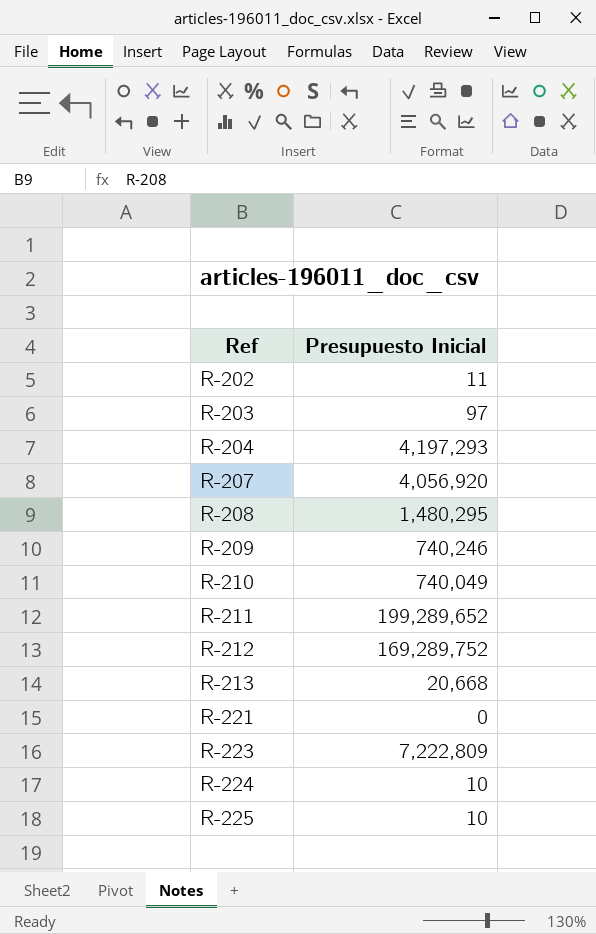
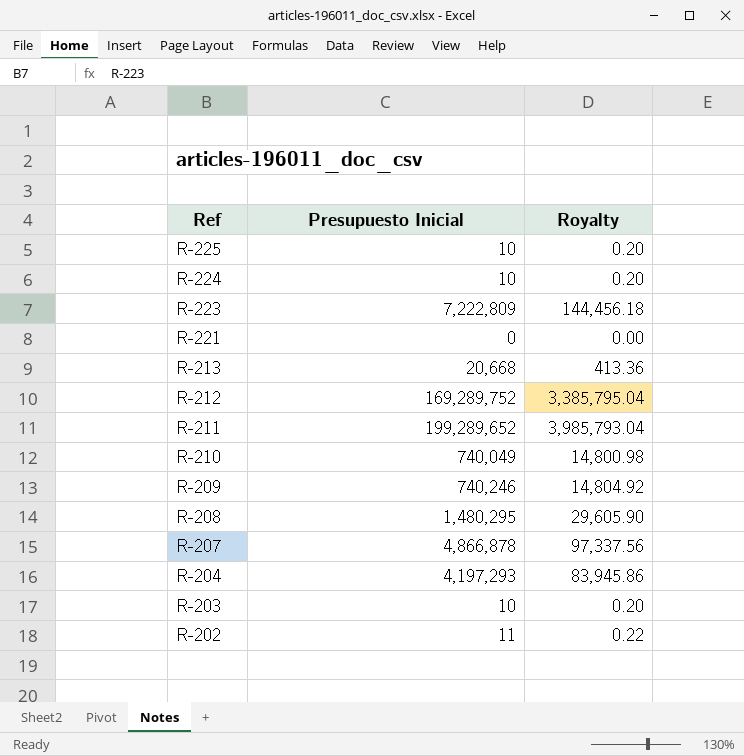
row order: Ref ascending -> Ref descending
column Royalty | formula: none -> [Presupuesto Inicial] * 0.02
R-207 | Presupuesto Inicial: 4,056,920 -> 4,866,878
R-203 | Presupuesto Inicial: 97 -> 10

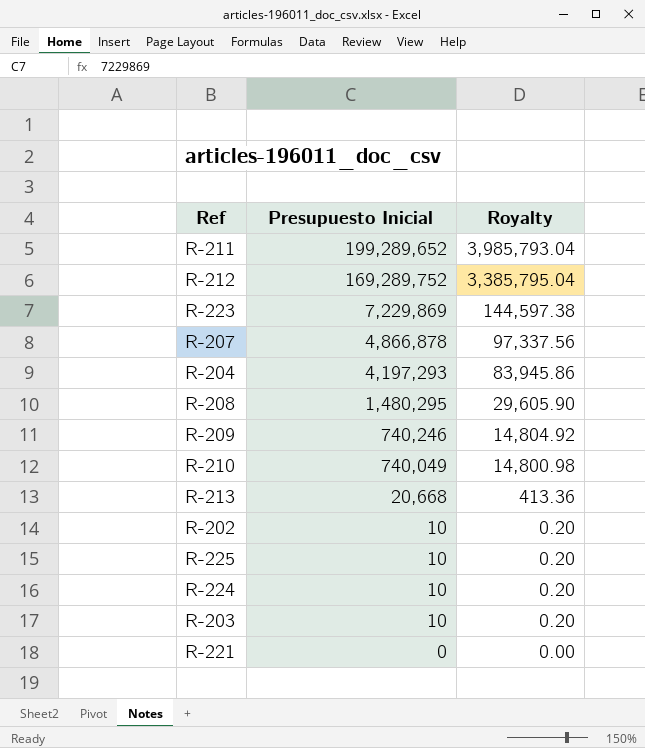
row order: Ref descending -> Presupuesto Inicial descending
R-223 | Presupuesto Inicial: 7,222,809 -> 7,229,869
R-223 | Royalty: 144,456.18 -> 144,597.38
R-202 | Presupuesto Inicial: 11 -> 10
R-202 | Royalty: 0.22 -> 0.20

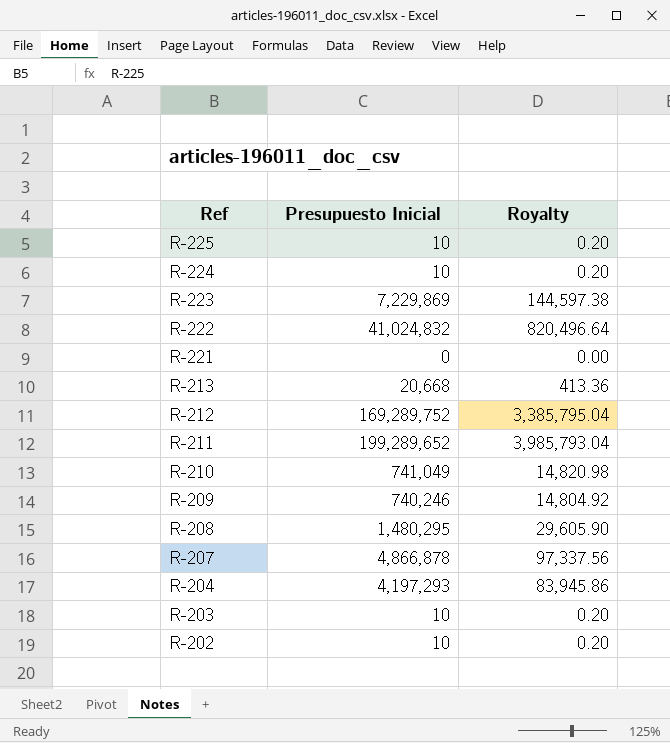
row order: Presupuesto Inicial descending -> Ref descending
row R-222: none -> 41,024,832 | 820,496.64
R-210 | Presupuesto Inicial: 740,049 -> 741,049
R-210 | Royalty: 14,800.98 -> 14,820.98

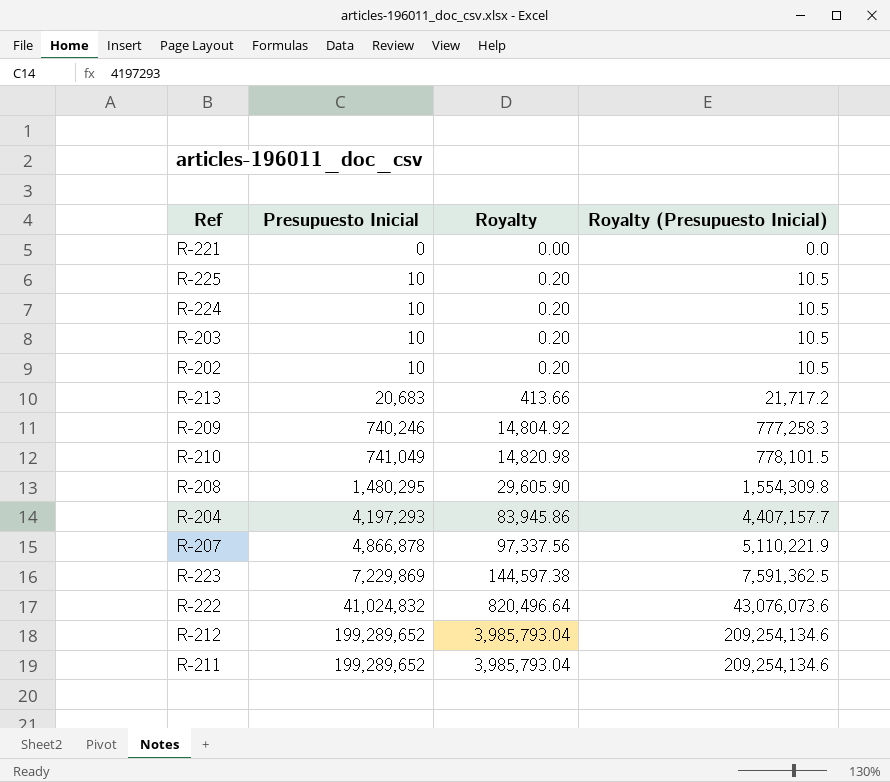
row order: Ref descending -> Presupuesto Inicial ascending
column Royalty (Presupuesto Inicial) | formula: none -> [Presupuesto Inicial] * 1.05
R-213 | Presupuesto Inicial: 20,668 -> 20,683
R-213 | Royalty: 413.36 -> 413.66
R-212 | Presupuesto Inicial: 169,289,752 -> 199,289,652
R-212 | Royalty: 3,385,795.04 -> 3,985,793.04

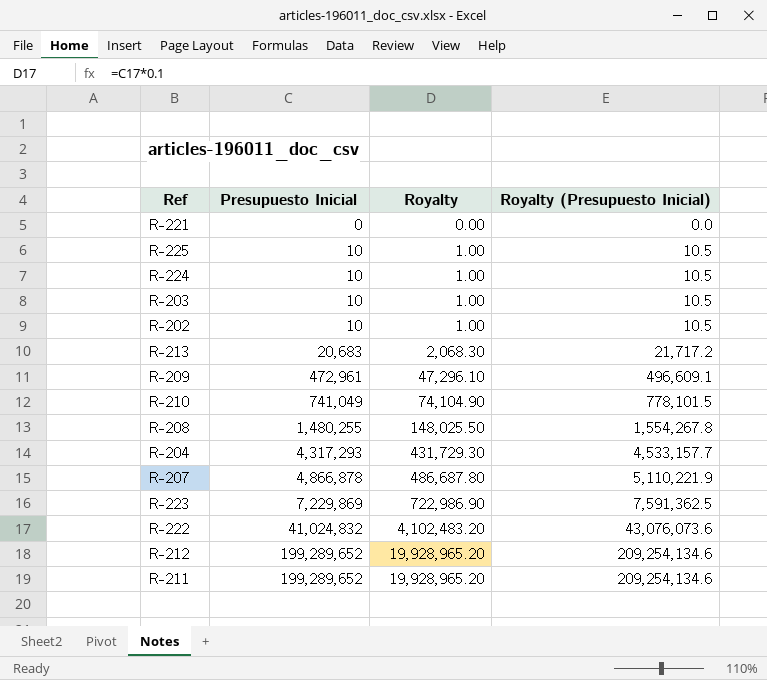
column Royalty | formula: [Presupuesto Inicial] * 0.02 -> [Presupuesto Inicial] * 0.1
R-209 | Presupuesto Inicial: 740,246 -> 472,961
R-209 | Royalty (Presupuesto Inicial): 777,258.3 -> 496,609.1
R-208 | Presupuesto Inicial: 1,480,295 -> 1,480,255
R-208 | Royalty (Presupuesto Inicial): 1,554,309.8 -> 1,554,267.8
R-204 | Presupuesto Inicial: 4,197,293 -> 4,317,293
R-204 | Royalty (Presupuesto Inicial): 4,407,157.7 -> 4,533,157.7

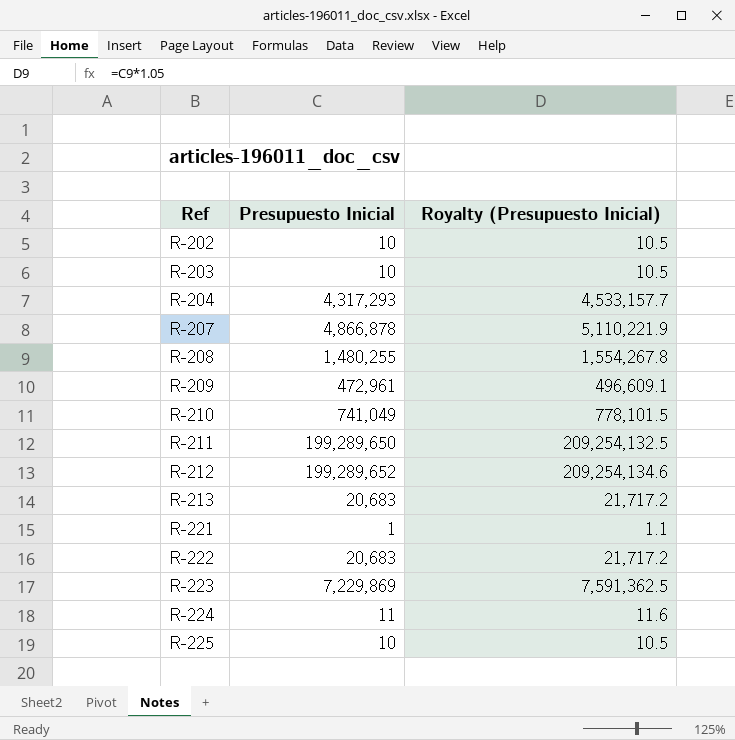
row order: Presupuesto Inicial ascending -> Ref ascending
column Royalty | formula: [Presupuesto Inicial] * 0.1 -> none
R-211 | Presupuesto Inicial: 199,289,652 -> 199,289,650
R-211 | Royalty (Presupuesto Inicial): 209,254,134.6 -> 209,254,132.5
R-221 | Presupuesto Inicial: 0 -> 1
R-221 | Royalty (Presupuesto Inicial): 0.0 -> 1.1
R-222 | Presupuesto Inicial: 41,024,832 -> 20,683
R-222 | Royalty (Presupuesto Inicial): 43,076,073.6 -> 21,717.2
R-224 | Presupuesto Inicial: 10 -> 11
R-224 | Royalty (Presupuesto Inicial): 10.5 -> 11.6

